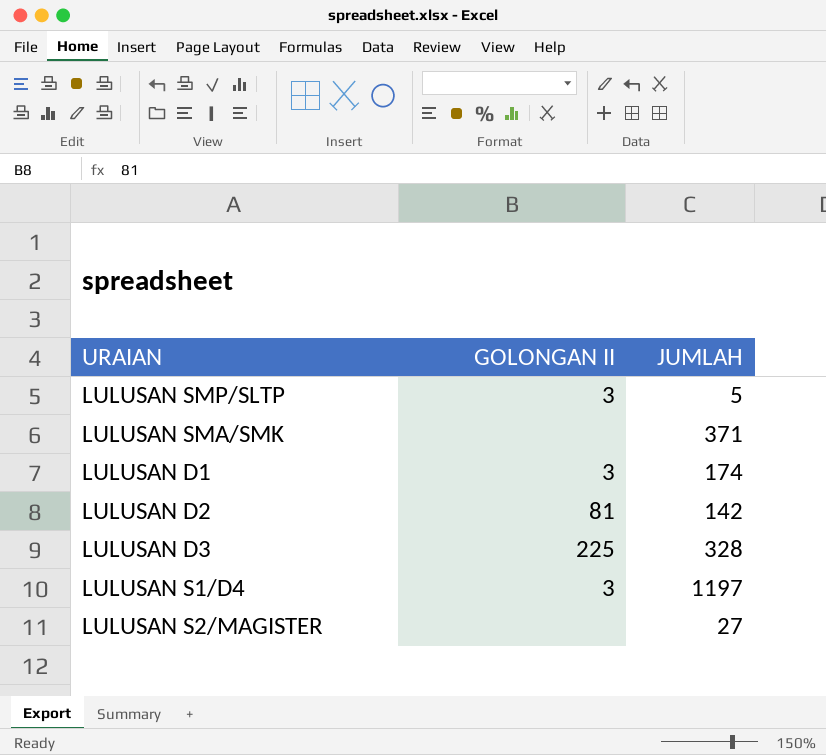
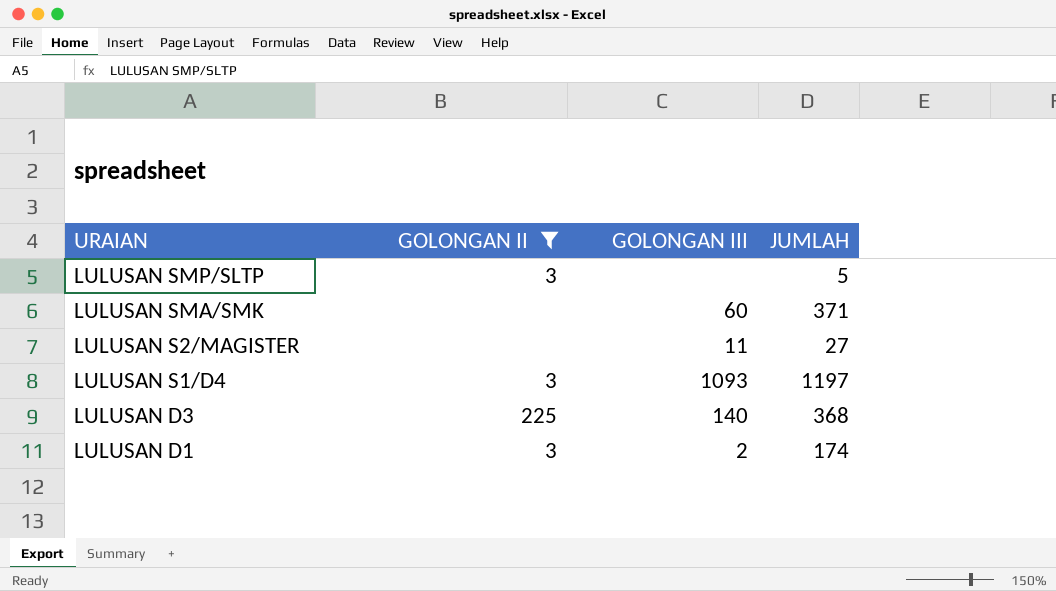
filter: none -> GOLONGAN II != 81
row order: none -> URAIAN descending
column GOLONGAN III | position: none -> 3
LULUSAN D3 | JUMLAH: 328 -> 368

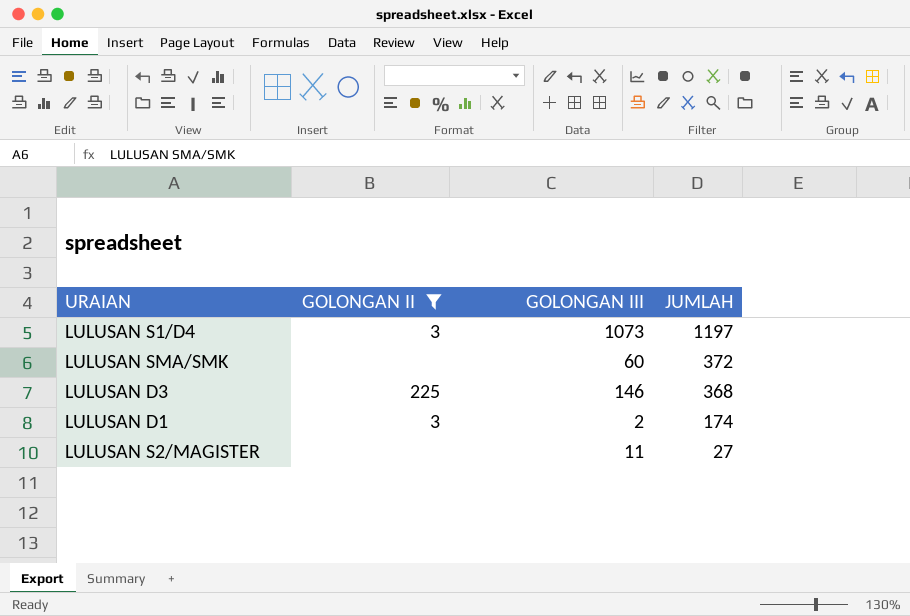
row order: URAIAN descending -> JUMLAH descending
row LULUSAN SMP/SLTP: 3 | none | 5 -> none
LULUSAN S1/D4 | GOLONGAN III: 1093 -> 1073
LULUSAN SMA/SMK | JUMLAH: 371 -> 372
LULUSAN D3 | GOLONGAN III: 140 -> 146

